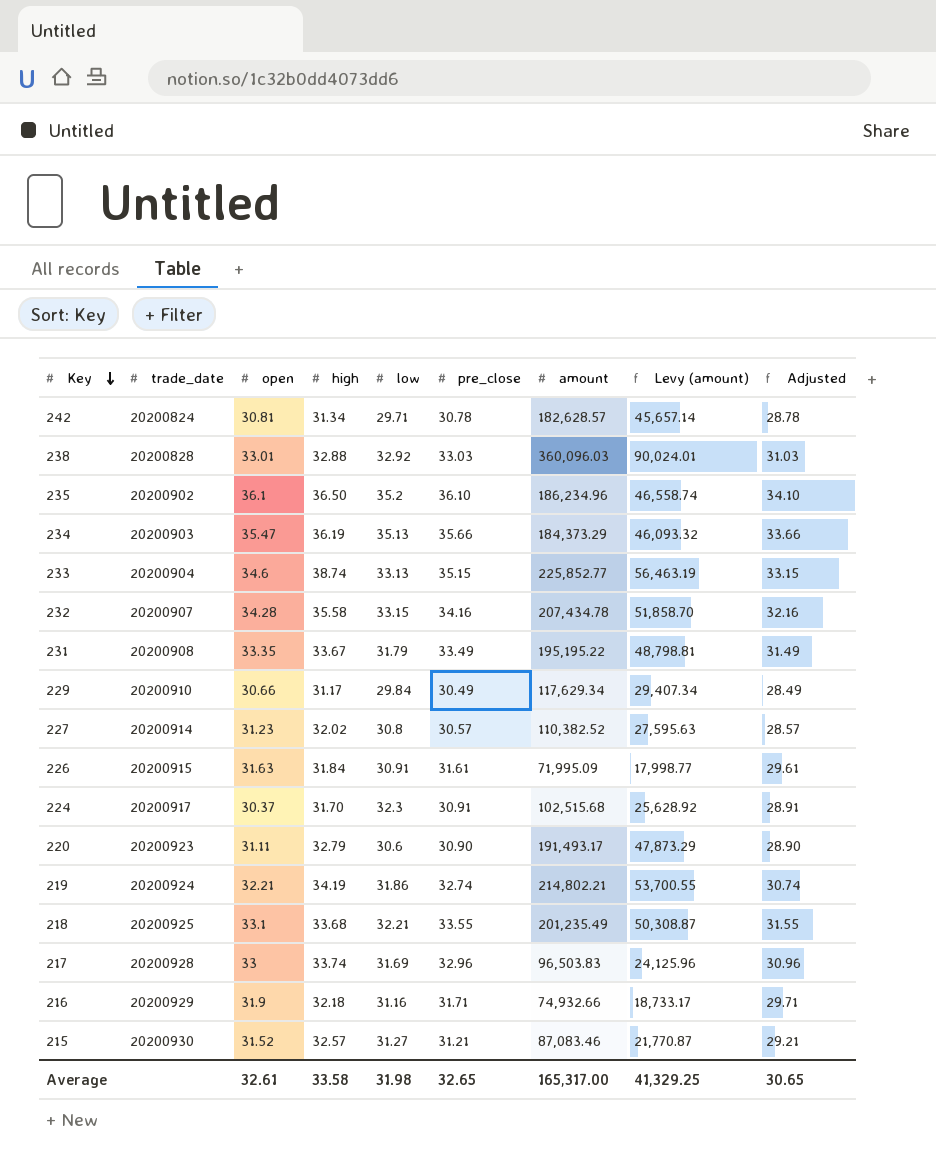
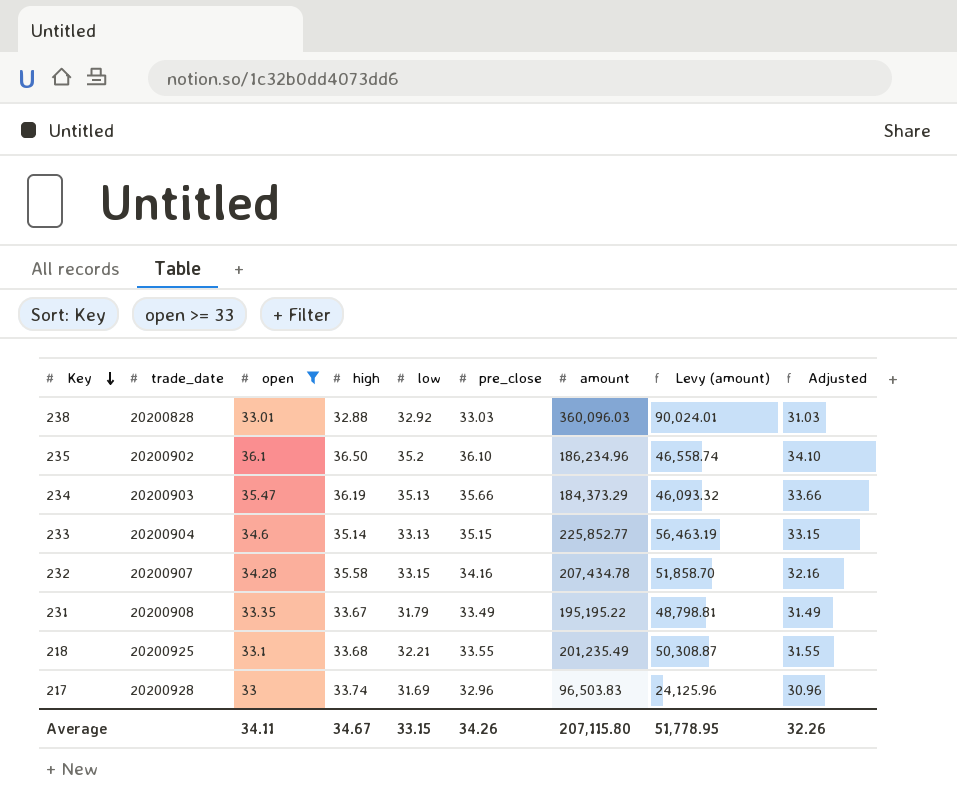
filter: none -> open >= 33
233 | high: 38.74 -> 35.14
Average | open: 32.61 -> 34.11
Average | high: 33.58 -> 34.67
Average | low: 31.98 -> 33.15
Average | pre_close: 32.65 -> 34.26
Average | amount: 165,317.00 -> 207,115.80
Average | Levy (amount): 41,329.25 -> 51,778.95
Average | Adjusted: 30.65 -> 32.26

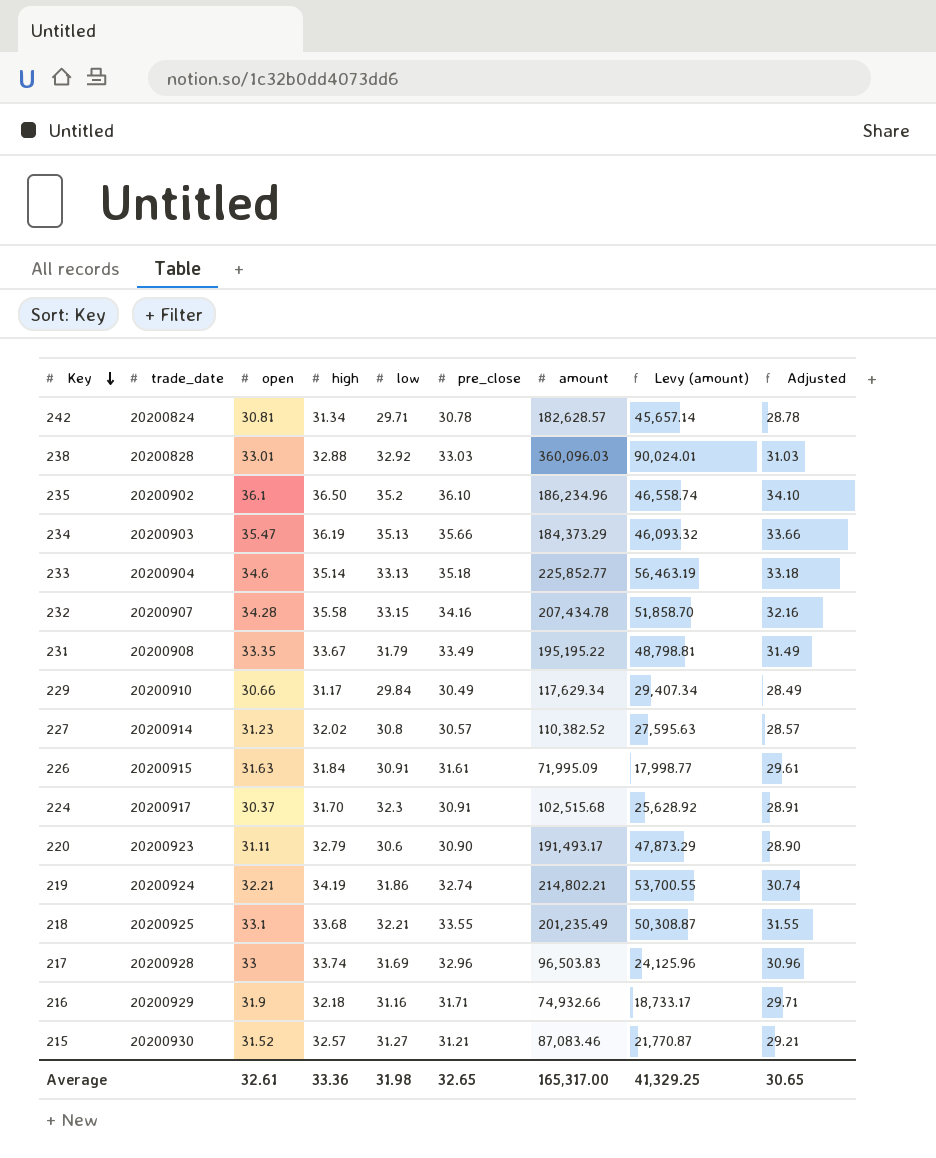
filter: open >= 33 -> none
233 | pre_close: 35.15 -> 35.18
233 | Adjusted: 33.15 -> 33.18
Average | open: 34.11 -> 32.61
Average | high: 34.67 -> 33.36
Average | low: 33.15 -> 31.98
Average | pre_close: 34.26 -> 32.65
Average | amount: 207,115.80 -> 165,317.00
Average | Levy (amount): 51,778.95 -> 41,329.25
Average | Adjusted: 32.26 -> 30.65

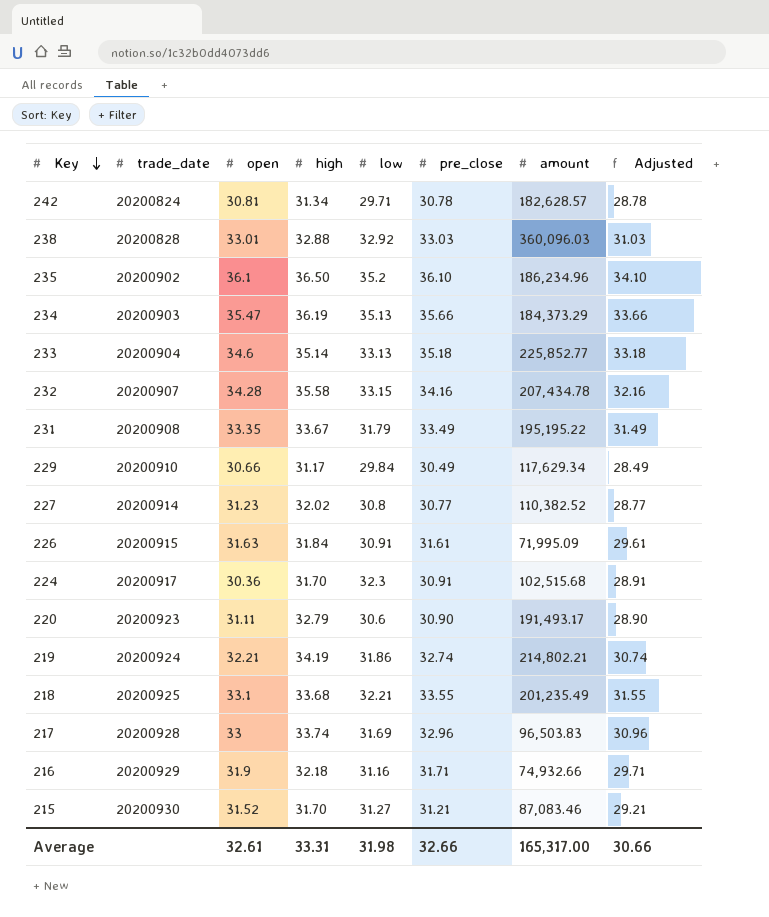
column Levy (amount) | formula: [amount] * 0.25 -> none
227 | pre_close: 30.57 -> 30.77
227 | Adjusted: 28.57 -> 28.77
224 | open: 30.37 -> 30.36
215 | high: 32.57 -> 31.70
Average | high: 33.36 -> 33.31
Average | pre_close: 32.65 -> 32.66
Average | Adjusted: 30.65 -> 30.66

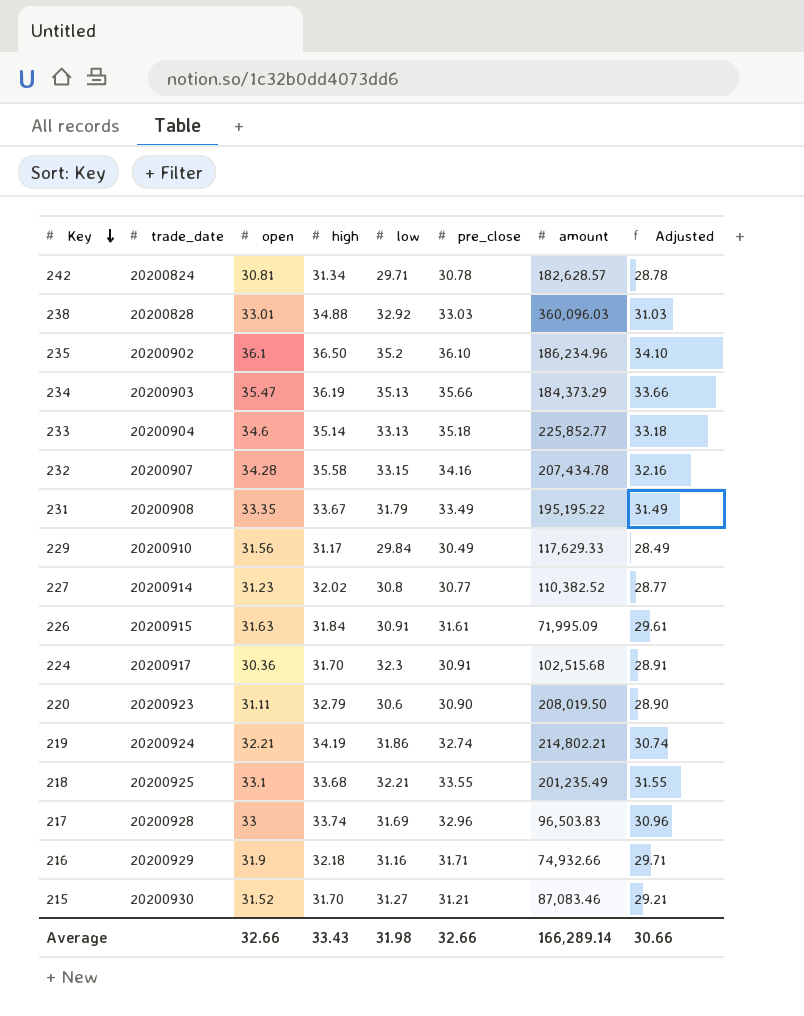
238 | high: 32.88 -> 34.88
229 | open: 30.66 -> 31.56
229 | amount: 117,629.34 -> 117,629.33
220 | amount: 191,493.17 -> 208,019.50
Average | open: 32.61 -> 32.66
Average | high: 33.31 -> 33.43
Average | amount: 165,317.00 -> 166,289.14

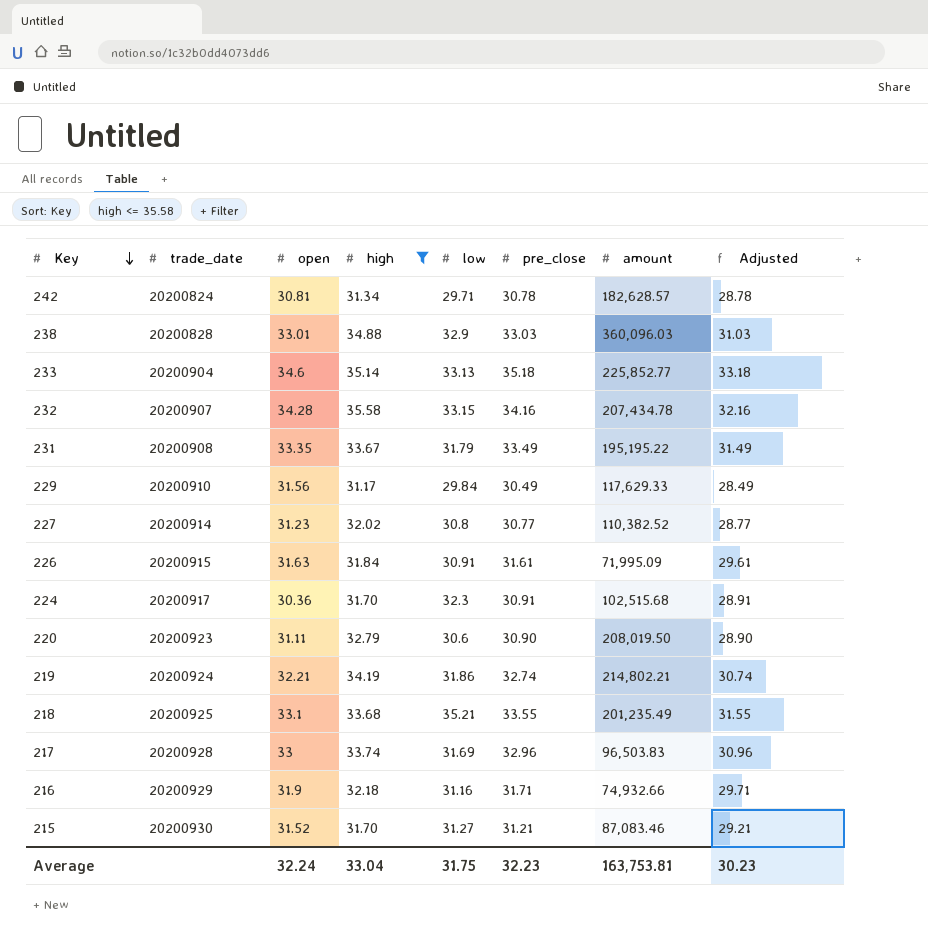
filter: none -> high <= 35.58
238 | low: 32.92 -> 32.9
218 | low: 32.21 -> 35.21
Average | open: 32.66 -> 32.24
Average | high: 33.43 -> 33.04
Average | low: 31.98 -> 31.75
Average | pre_close: 32.66 -> 32.23
Average | amount: 166,289.14 -> 163,753.81
Average | Adjusted: 30.66 -> 30.23

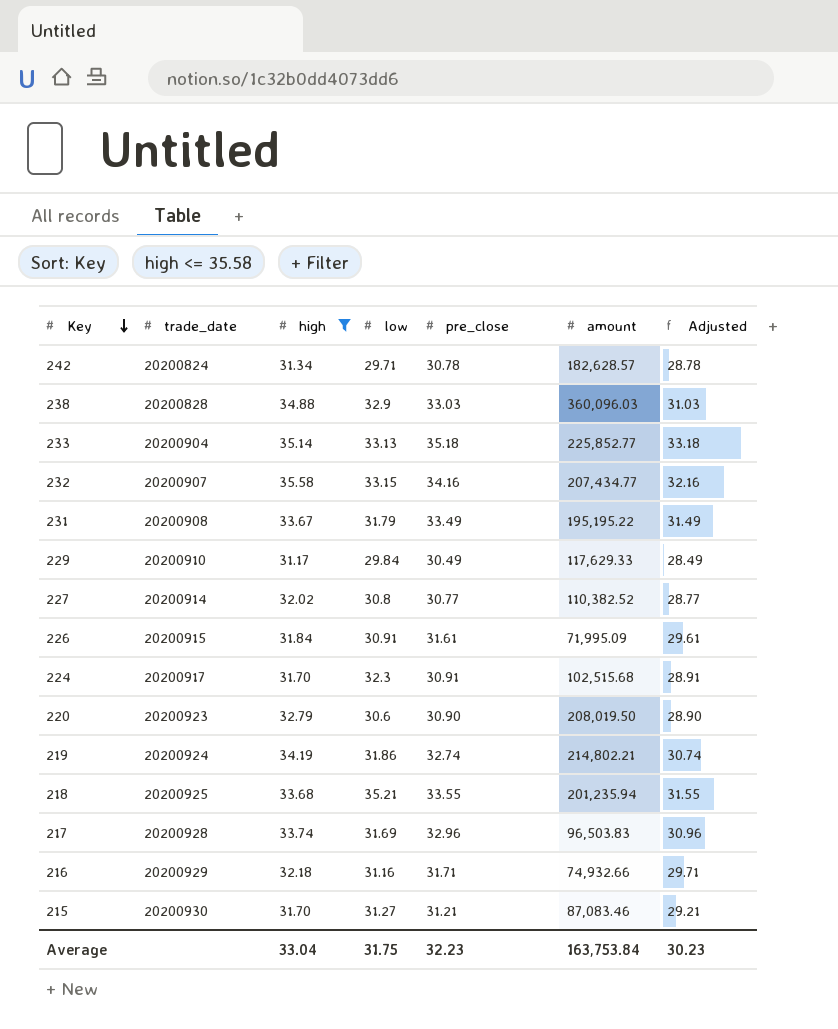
column open | position: 3 -> none
232 | amount: 207,434.78 -> 207,434.77
218 | amount: 201,235.49 -> 201,235.94
Average | amount: 163,753.81 -> 163,753.84

